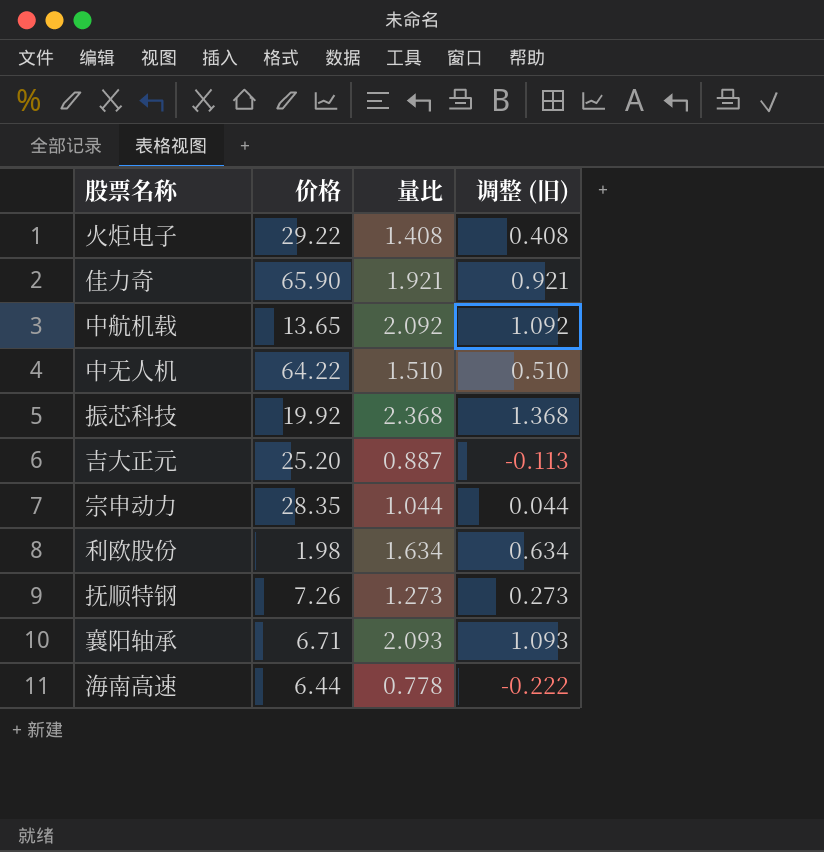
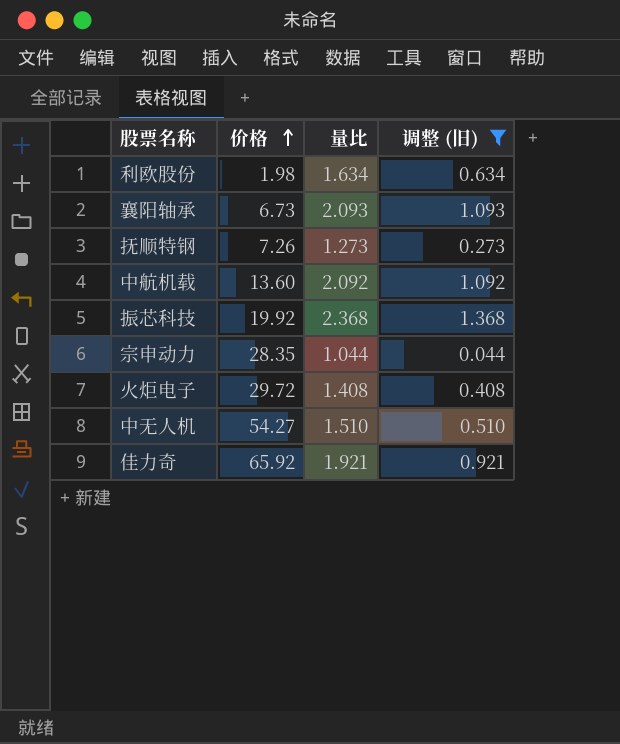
filter: none -> 调整 (旧) >= 0.044
row order: none -> 价格 ascending
襄阳轴承 | 价格: 6.71 -> 6.73
中航机载 | 价格: 13.65 -> 13.60
火炬电子 | 价格: 29.22 -> 29.72
中无人机 | 价格: 64.22 -> 54.27
佳力奇 | 价格: 65.90 -> 65.92

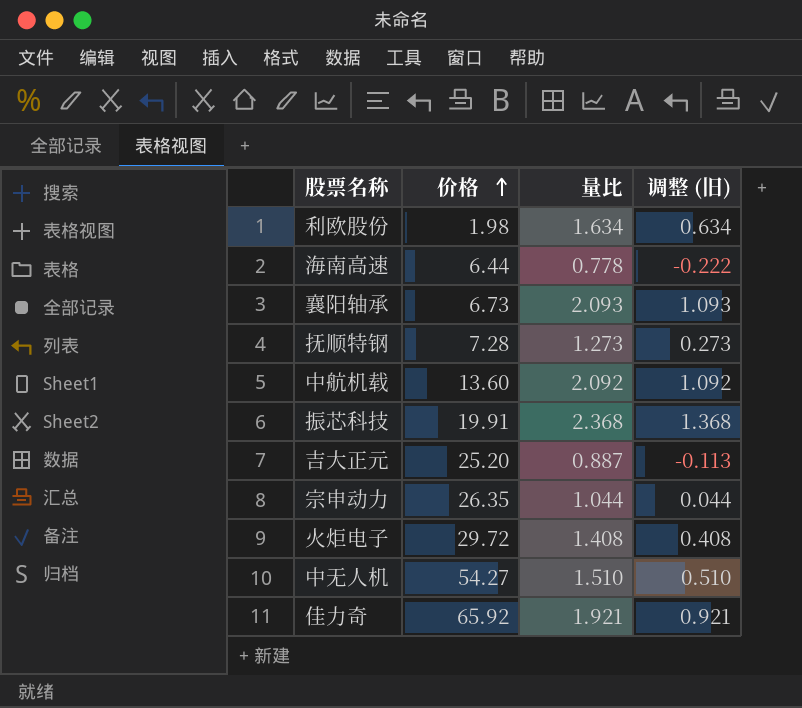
filter: 调整 (旧) >= 0.044 -> none
抚顺特钢 | 价格: 7.26 -> 7.28
振芯科技 | 价格: 19.92 -> 19.91
宗申动力 | 价格: 28.35 -> 26.35

